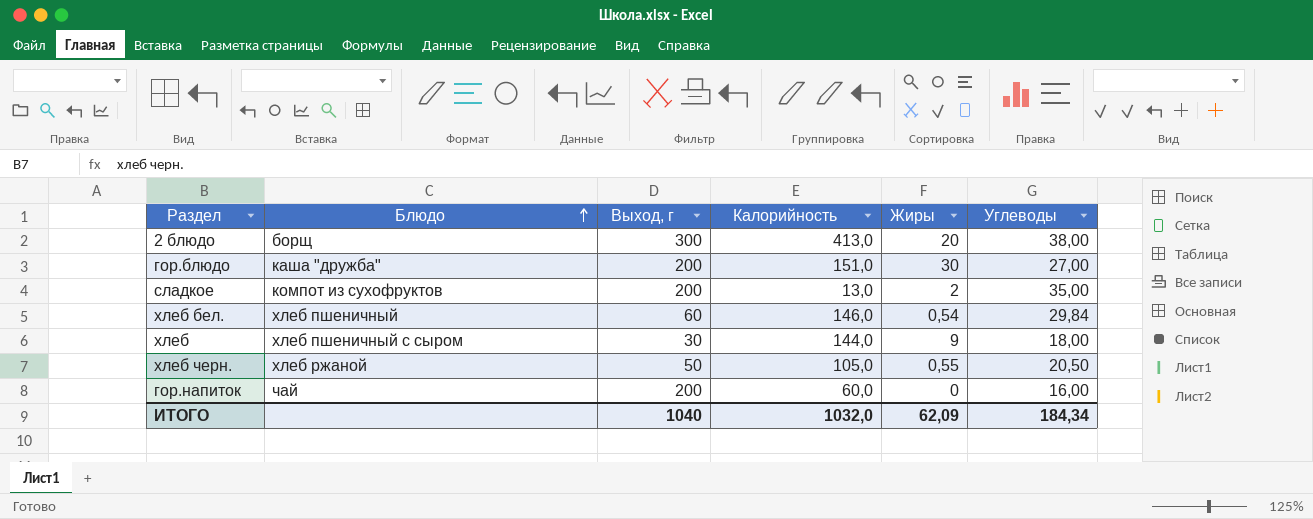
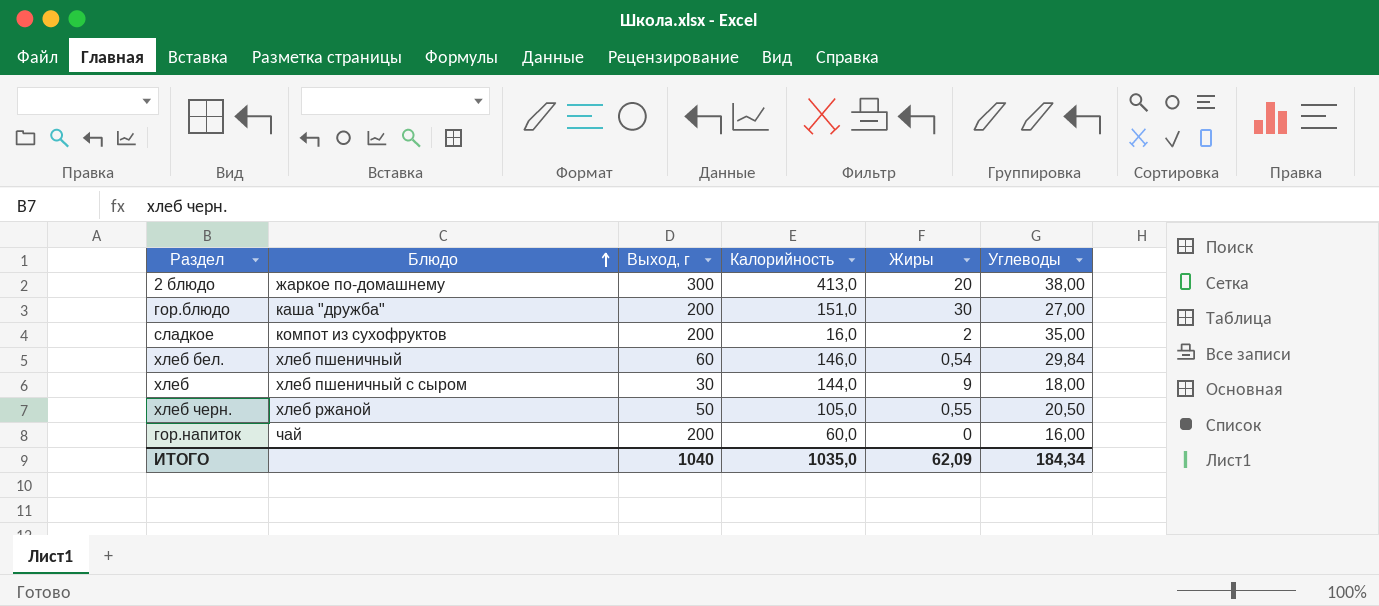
2 блюдо | Блюдо: борщ -> жаркое по-домашнему
сладкое | Калорийность: 13,0 -> 16,0
ИТОГО | Калорийность: 1032,0 -> 1035,0

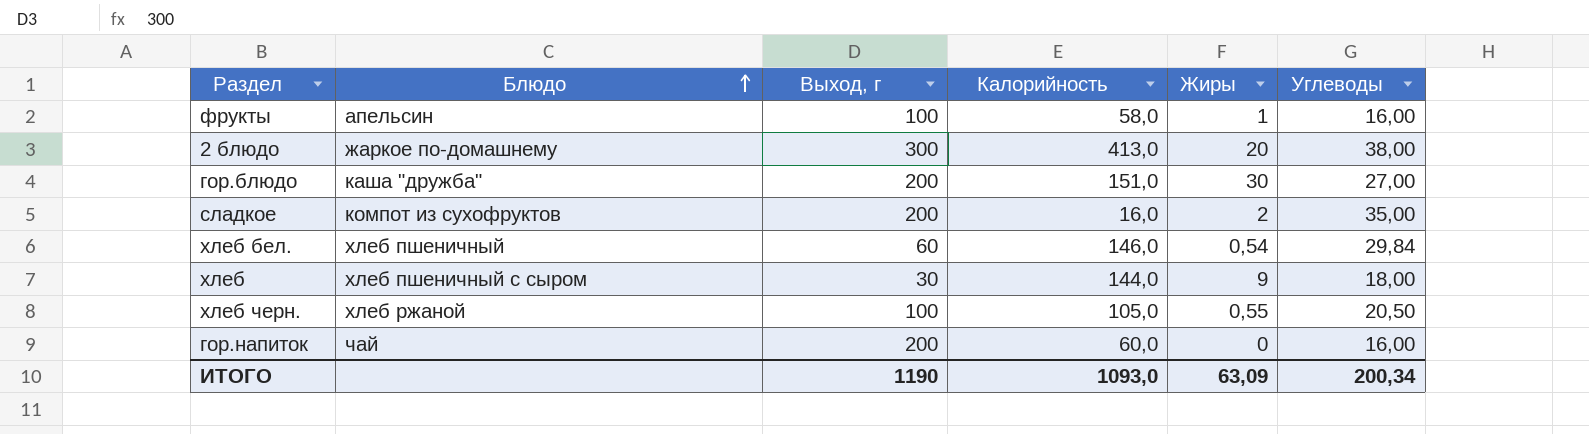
row фрукты: none -> апельсин | 100 | 58,0 | 1 | 16,00
хлеб черн. | Выход, г: 50 -> 100
ИТОГО | Выход, г: 1040 -> 1190
ИТОГО | Калорийность: 1035,0 -> 1093,0
ИТОГО | Жиры: 62,09 -> 63,09
ИТОГО | Углеводы: 184,34 -> 200,34

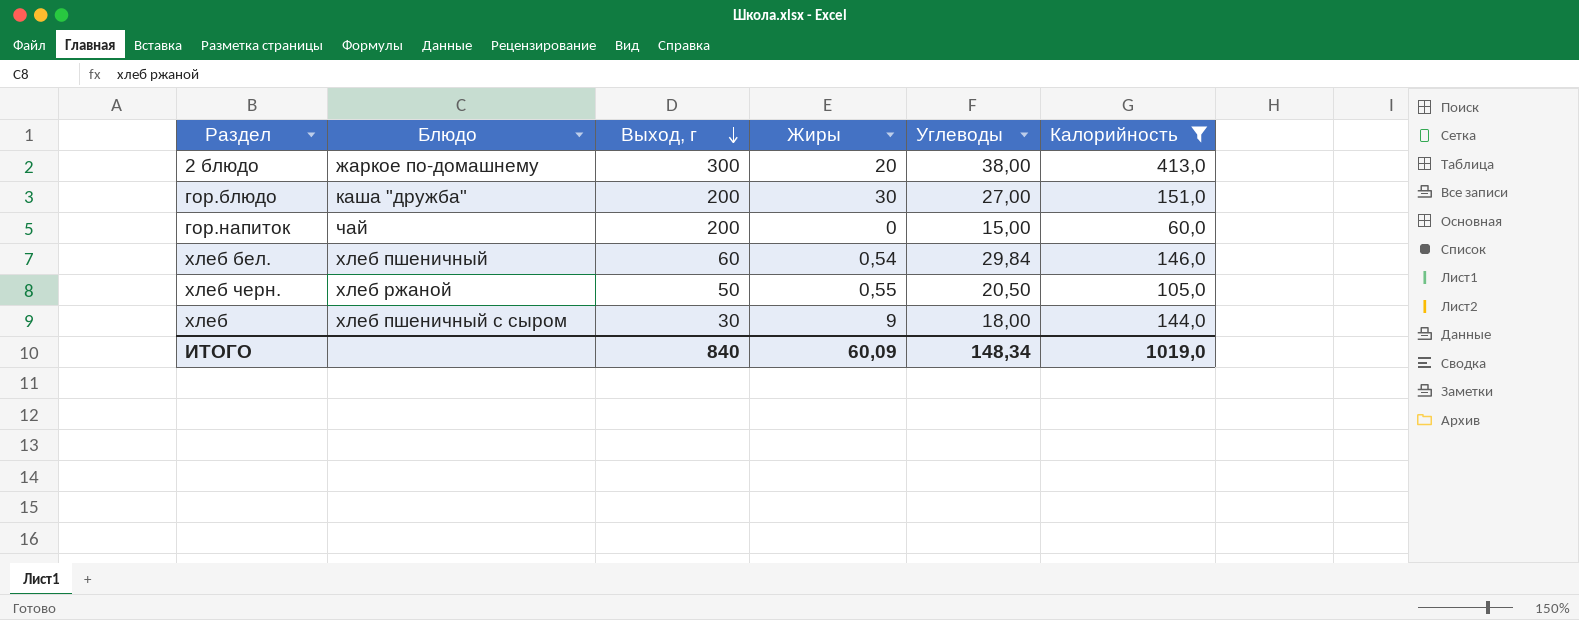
filter: none -> Калорийность >= 60,0
row order: Блюдо ascending -> Выход, г descending
column Калорийность | position: 4 -> 6
гор.напиток | Углеводы: 16,00 -> 15,00
хлеб черн. | Выход, г: 100 -> 50
ИТОГО | Выход, г: 1190 -> 840
ИТОГО | Жиры: 63,09 -> 60,09
ИТОГО | Углеводы: 200,34 -> 148,34
ИТОГО | Калорийность: 1093,0 -> 1019,0

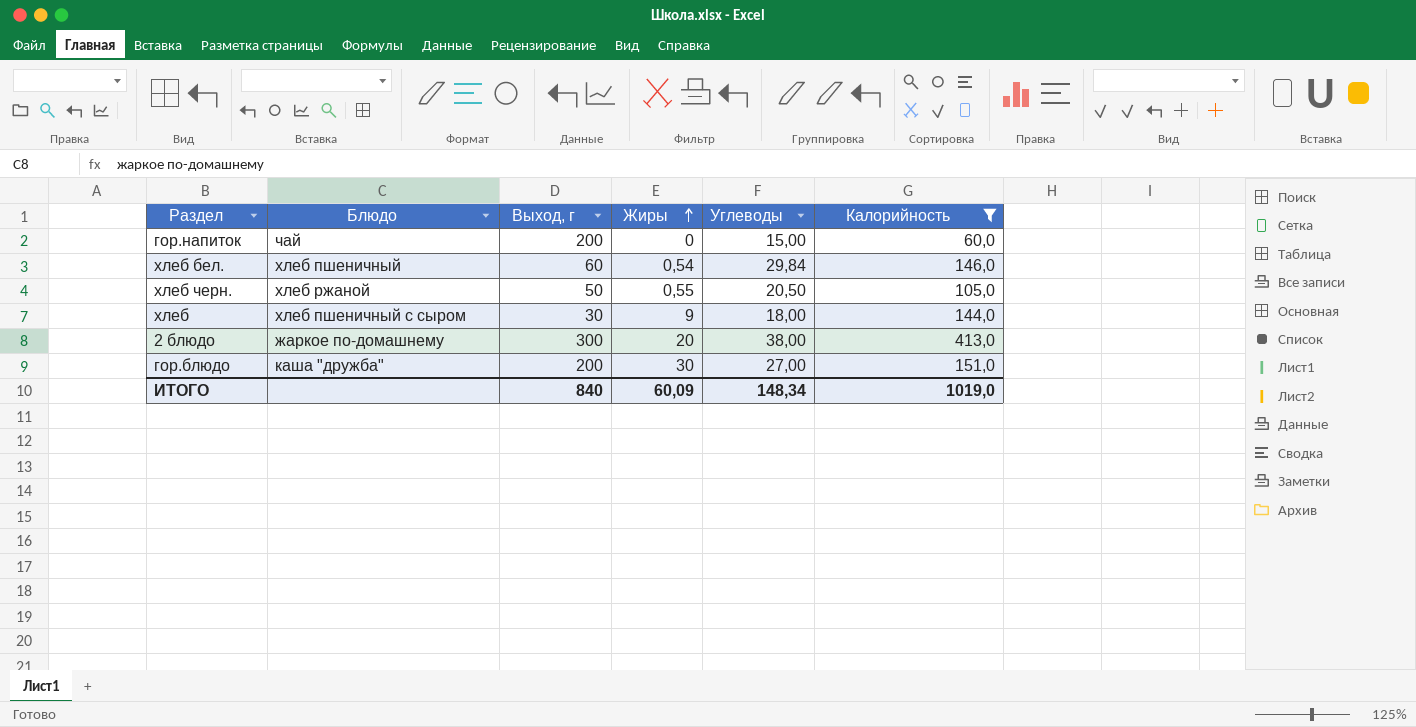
row order: Выход, г descending -> Жиры ascending

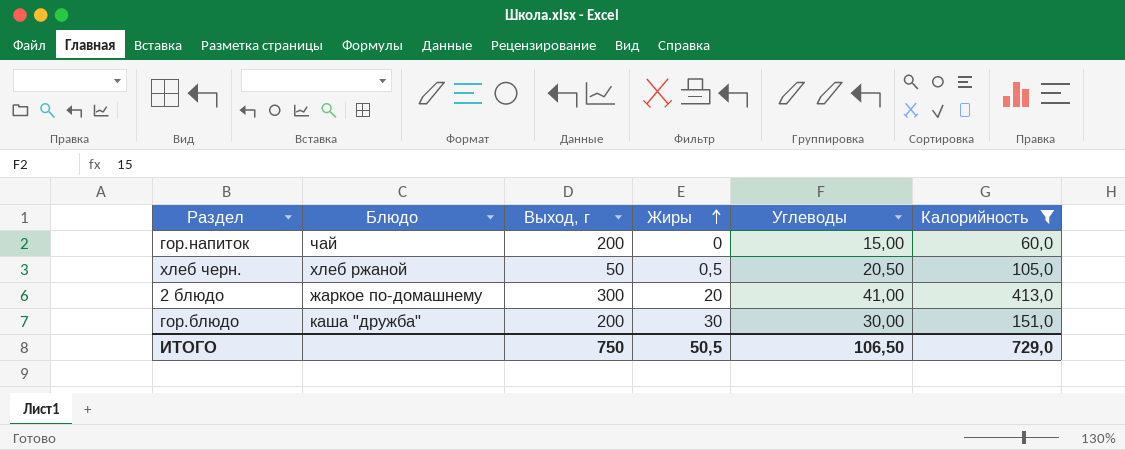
row хлеб бел.: хлеб пшеничный | 60 | 0,54 | 29,84 | 146,0 -> none
row хлеб: хлеб пшеничный с сыром | 30 | 9 | 18,00 | 144,0 -> none
хлеб черн. | Жиры: 0,55 -> 0,5
2 блюдо | Углеводы: 38,00 -> 41,00
гор.блюдо | Углеводы: 27,00 -> 30,00
ИТОГО | Выход, г: 840 -> 750
ИТОГО | Жиры: 60,09 -> 50,5
ИТОГО | Углеводы: 148,34 -> 106,50
ИТОГО | Калорийность: 1019,0 -> 729,0

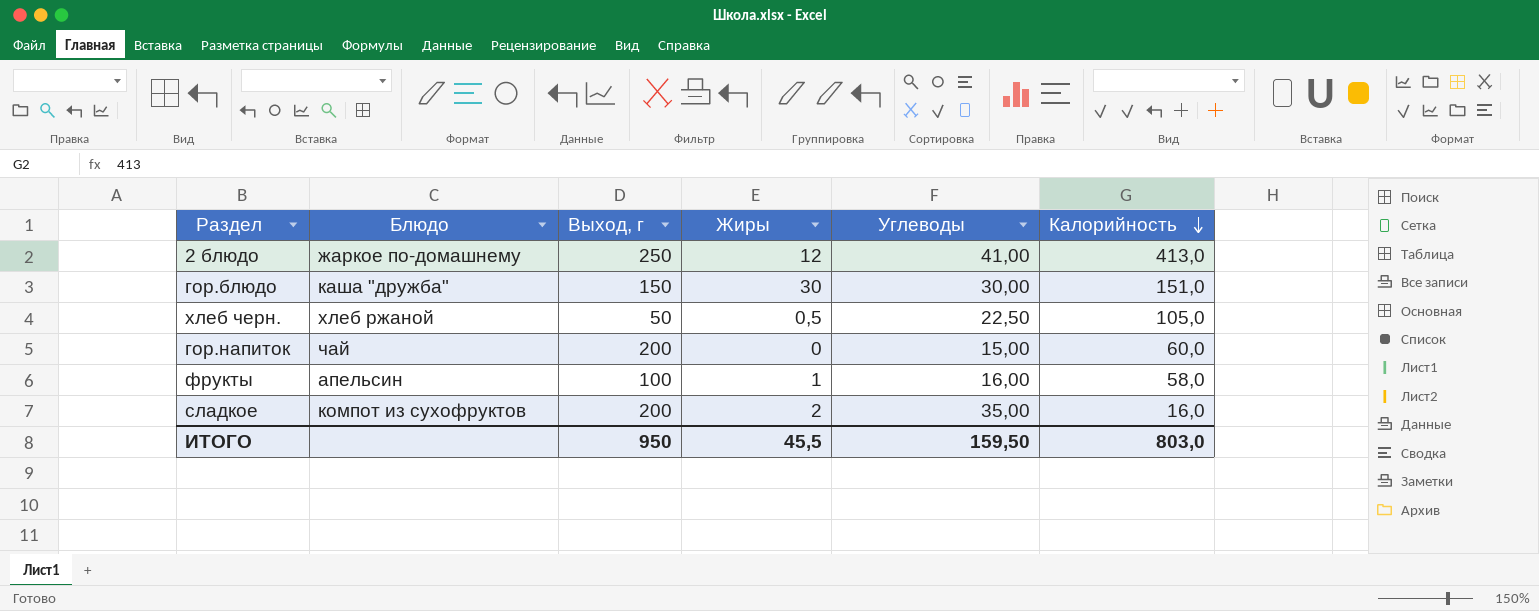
filter: Калорийность >= 60,0 -> none
row order: Жиры ascending -> Калорийность descending
2 блюдо | Выход, г: 300 -> 250
2 блюдо | Жиры: 20 -> 12
гор.блюдо | Выход, г: 200 -> 150
хлеб черн. | Углеводы: 20,50 -> 22,50
ИТОГО | Выход, г: 750 -> 950
ИТОГО | Жиры: 50,5 -> 45,5
ИТОГО | Углеводы: 106,50 -> 159,50
ИТОГО | Калорийность: 729,0 -> 803,0

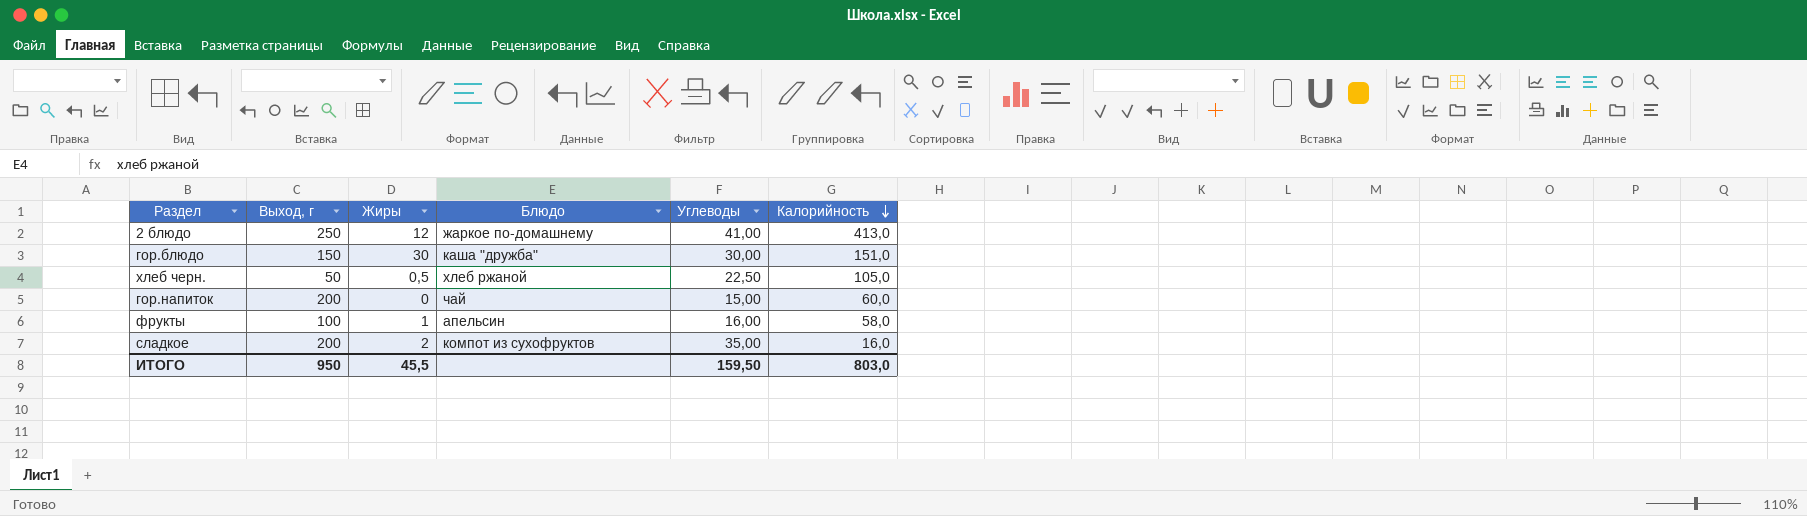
column Блюдо | position: 2 -> 4

